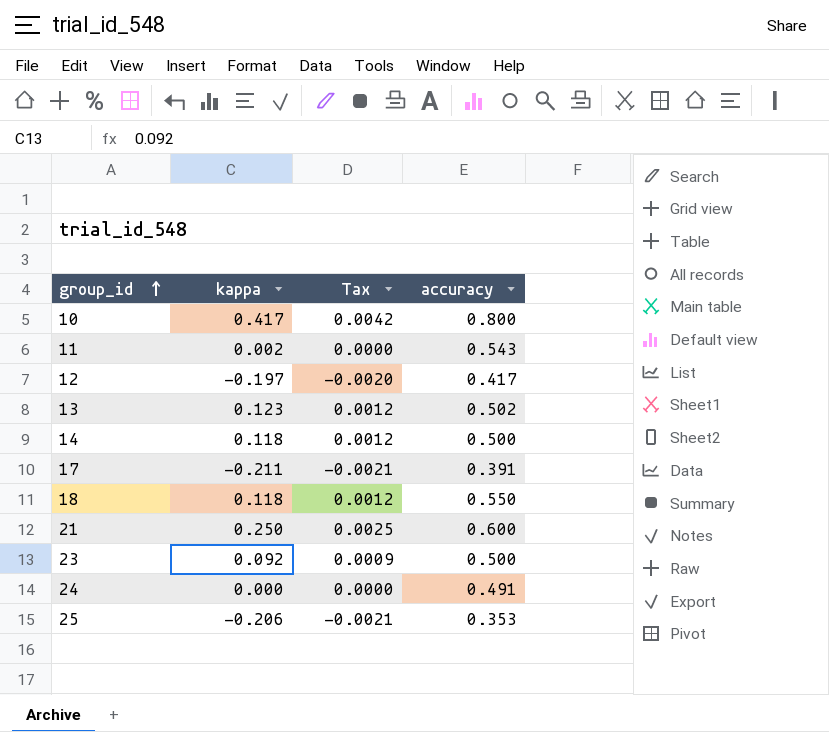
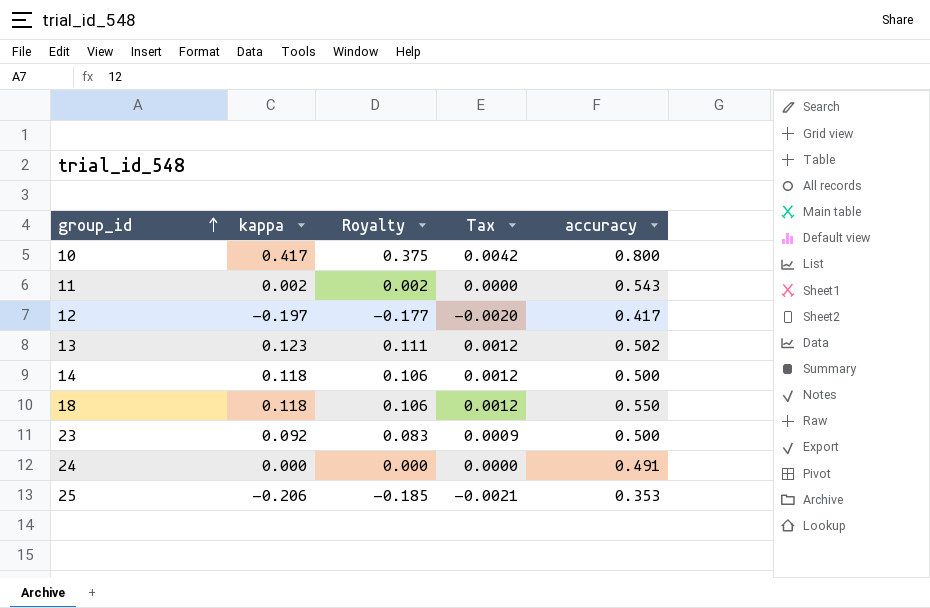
column Royalty | formula: none -> [kappa] * 0.9
row 17: -0.211 | -0.0021 | 0.391 -> none
row 21: 0.250 | 0.0025 | 0.600 -> none

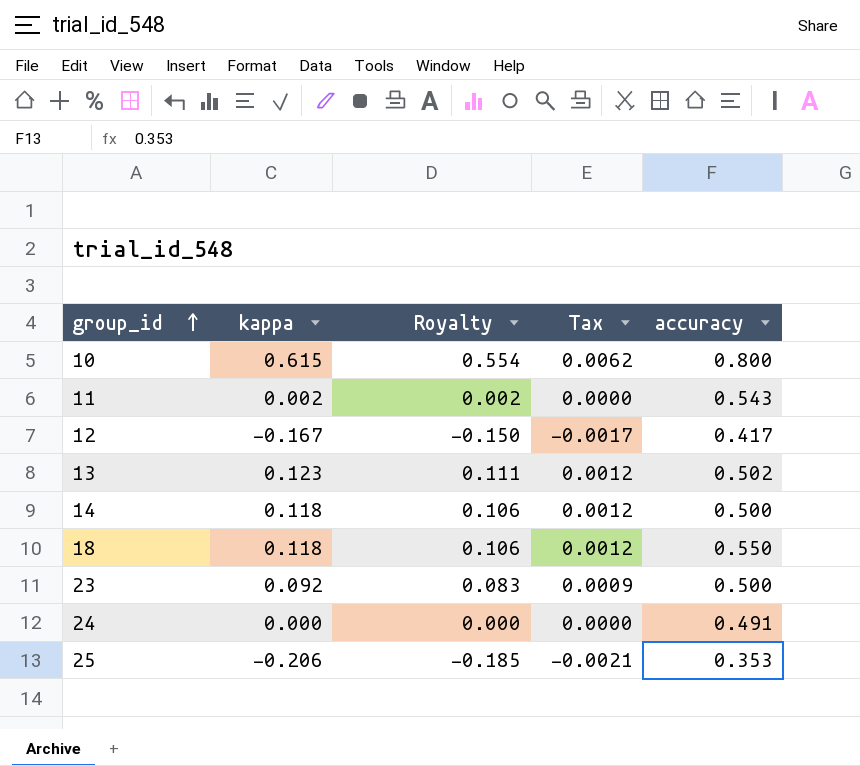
10 | kappa: 0.417 -> 0.615
10 | Royalty: 0.375 -> 0.554
10 | Tax: 0.0042 -> 0.0062
12 | kappa: -0.197 -> -0.167
12 | Royalty: -0.177 -> -0.150
12 | Tax: -0.0020 -> -0.0017

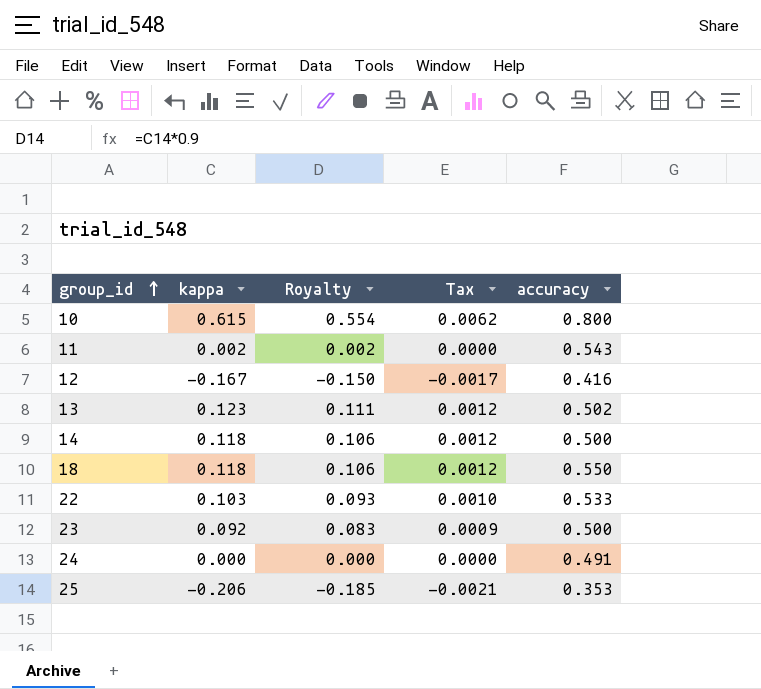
12 | accuracy: 0.417 -> 0.416
row 22: none -> 0.103 | 0.093 | 0.0010 | 0.533

